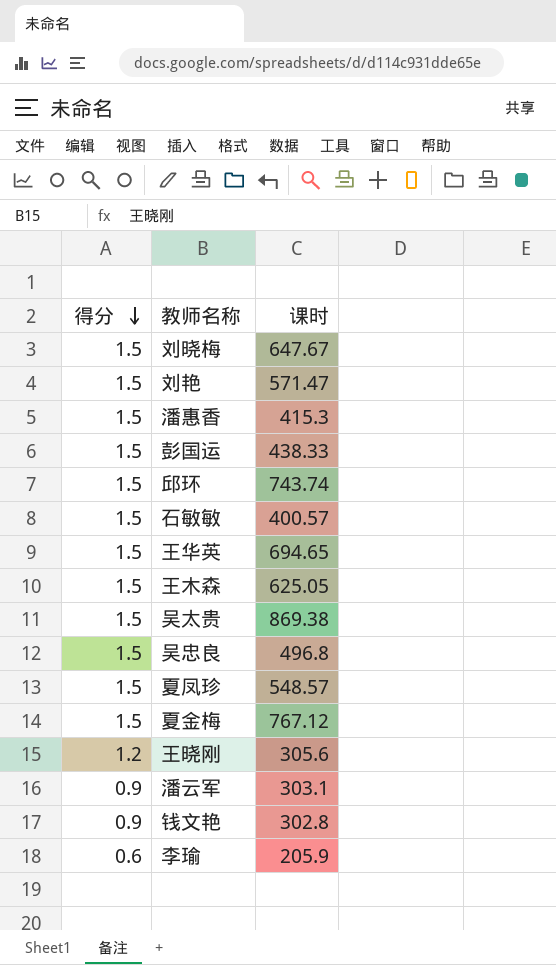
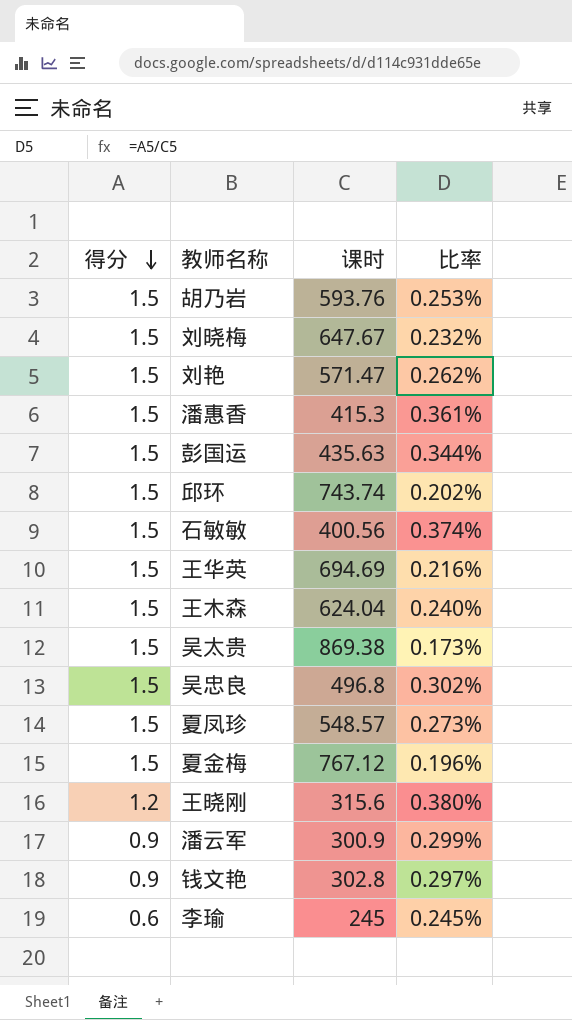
column 比率 | formula: none -> [得分] / [课时]
row 胡乃岩: none -> 1.5 | 593.76 | 0.253%
彭国运 | 课时: 438.33 -> 435.63
石敏敏 | 课时: 400.57 -> 400.56
王华英 | 课时: 694.65 -> 694.69
王木森 | 课时: 625.05 -> 624.04
王晓刚 | 课时: 305.6 -> 315.6
潘云军 | 课时: 303.1 -> 300.9
李瑜 | 课时: 205.9 -> 245

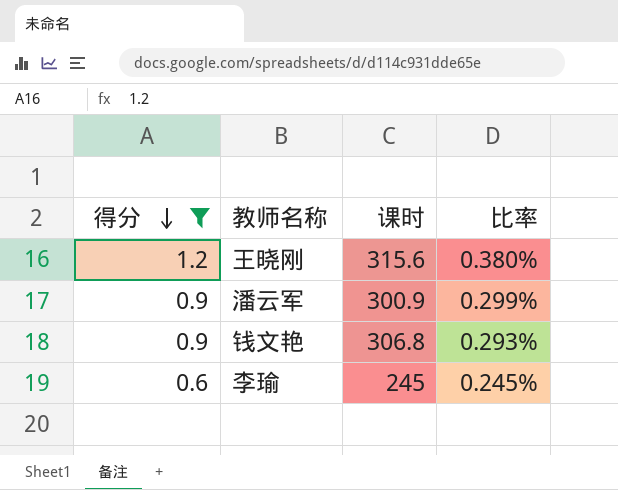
filter: none -> 得分 != 1.5
钱文艳 | 课时: 302.8 -> 306.8
钱文艳 | 比率: 0.297% -> 0.293%

